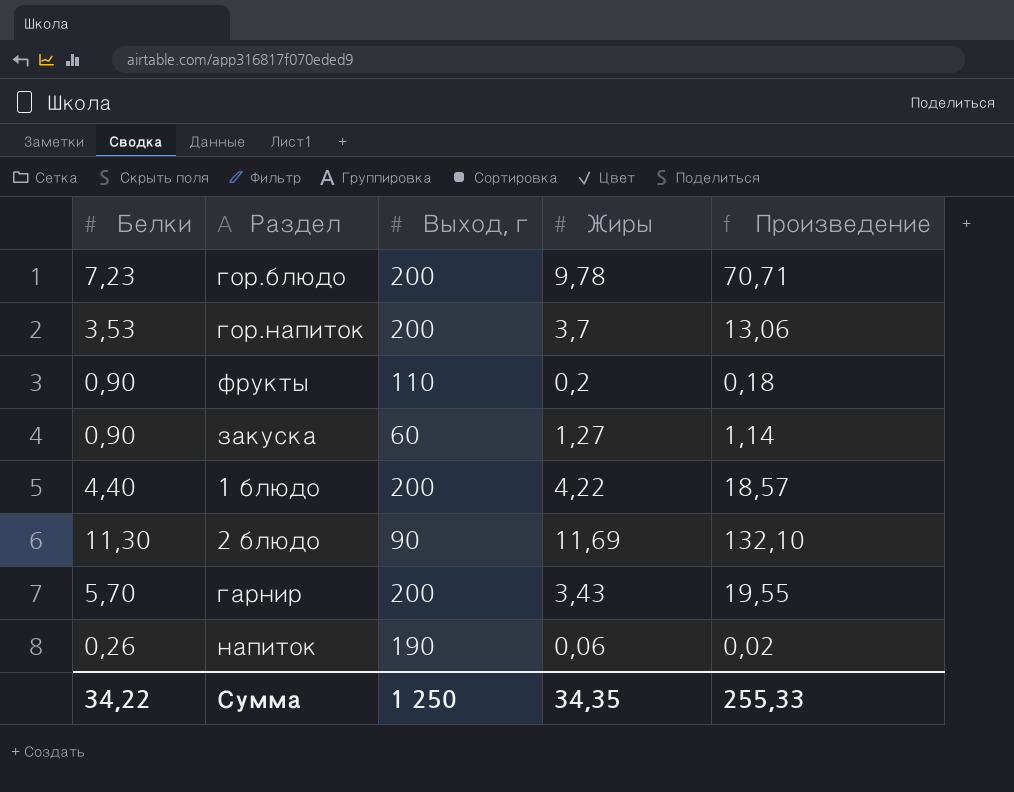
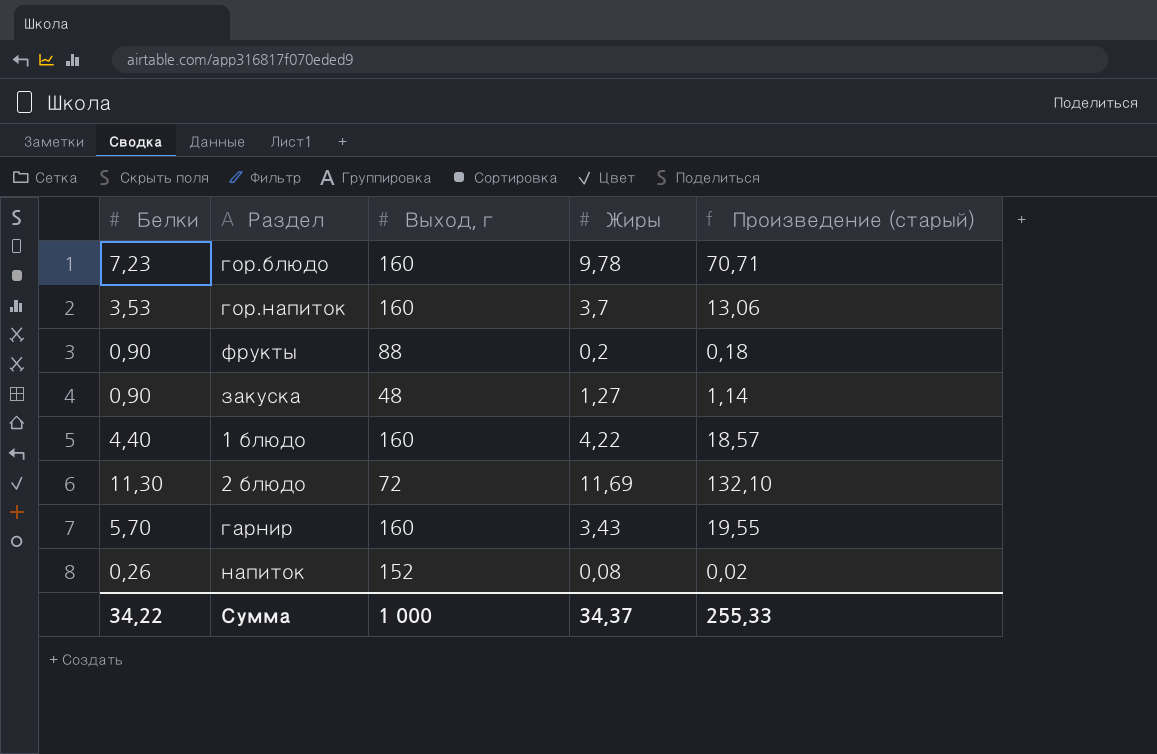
column name: Произведение -> Произведение (старый)
гор.блюдо | Выход, г: 200 -> 160
гор.напиток | Выход, г: 200 -> 160
фрукты | Выход, г: 110 -> 88
закуска | Выход, г: 60 -> 48
1 блюдо | Выход, г: 200 -> 160
2 блюдо | Выход, г: 90 -> 72
гарнир | Выход, г: 200 -> 160
напиток | Выход, г: 190 -> 152
напиток | Жиры: 0,06 -> 0,08
Сумма | Выход, г: 1 250 -> 1 000
Сумма | Жиры: 34,35 -> 34,37

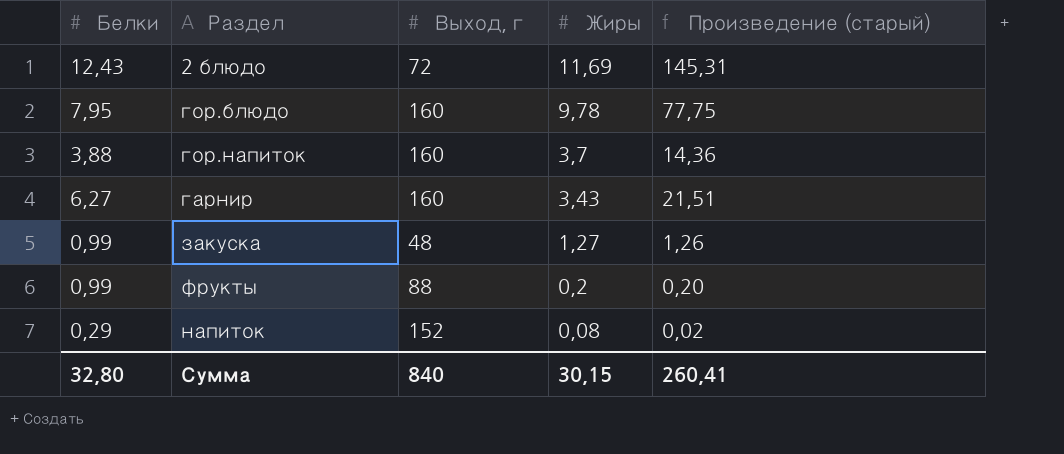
row order: none -> Жиры descending
row 1 блюдо: 4,40 | 160 | 4,22 | 18,57 -> none
2 блюдо | Белки: 11,30 -> 12,43
2 блюдо | Произведение (старый): 132,10 -> 145,31
гор.блюдо | Белки: 7,23 -> 7,95
гор.блюдо | Произведение (старый): 70,71 -> 77,75
гор.напиток | Белки: 3,53 -> 3,88
гор.напиток | Произведение (старый): 13,06 -> 14,36
гарнир | Белки: 5,70 -> 6,27
гарнир | Произведение (старый): 19,55 -> 21,51
закуска | Белки: 0,90 -> 0,99
закуска | Произведение (старый): 1,14 -> 1,26
фрукты | Белки: 0,90 -> 0,99
фрукты | Произведение (старый): 0,18 -> 0,20
напиток | Белки: 0,26 -> 0,29
Сумма | Белки: 34,22 -> 32,80
Сумма | Выход, г: 1 000 -> 840
Сумма | Жиры: 34,37 -> 30,15
Сумма | Произведение (старый): 255,33 -> 260,41

